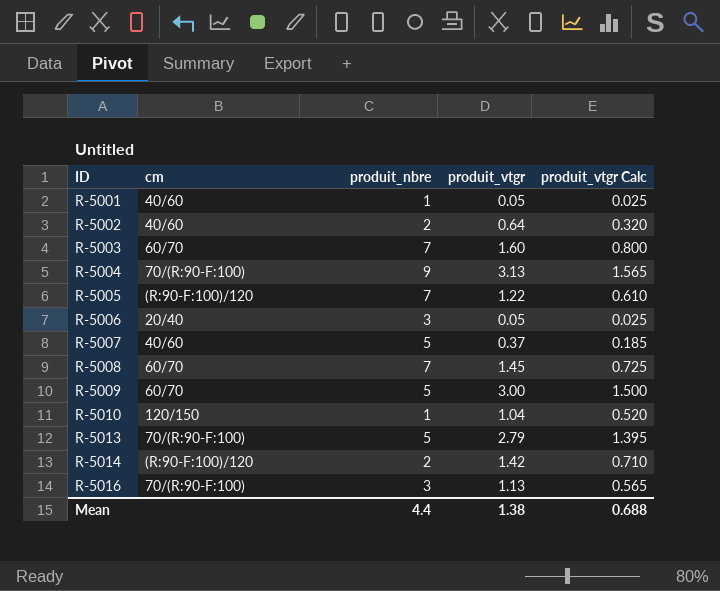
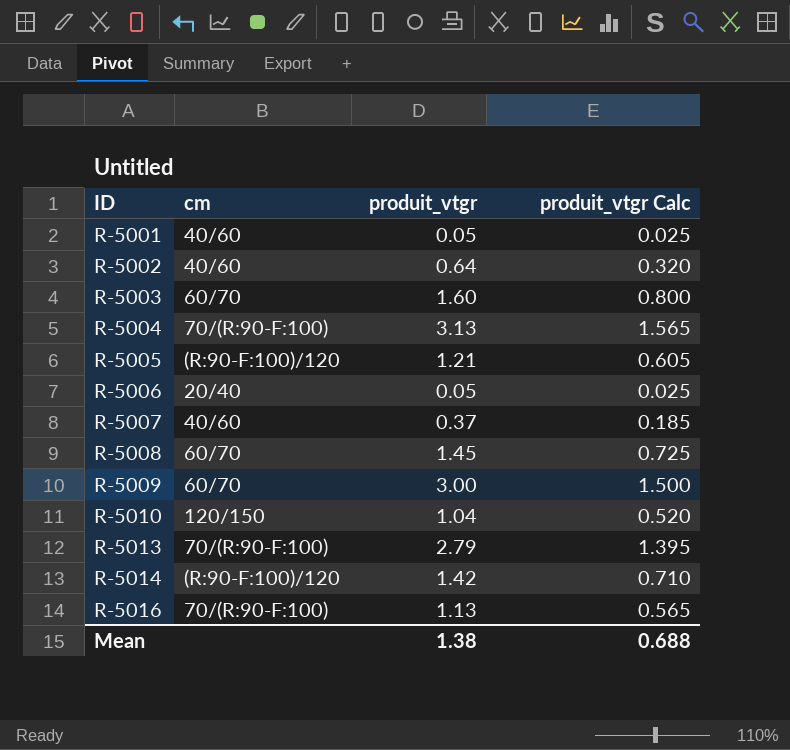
column produit_nbre | position: 3 -> none
R-5005 | produit_vtgr: 1.22 -> 1.21
R-5005 | produit_vtgr Calc: 0.610 -> 0.605

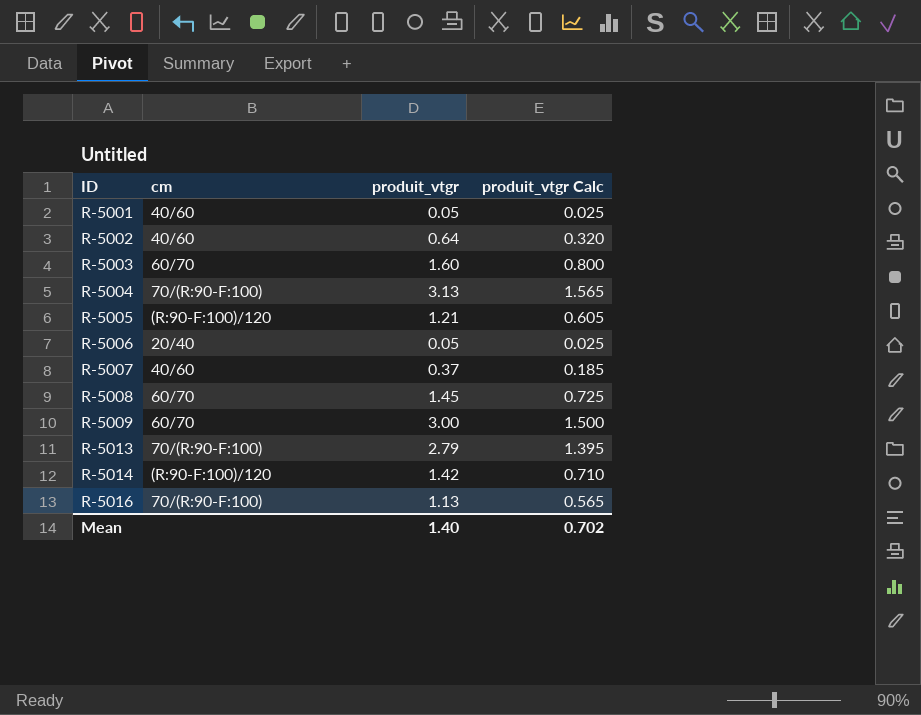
row R-5010: 120/150 | 1.04 | 0.520 -> none
Mean | produit_vtgr: 1.38 -> 1.40
Mean | produit_vtgr Calc: 0.688 -> 0.702

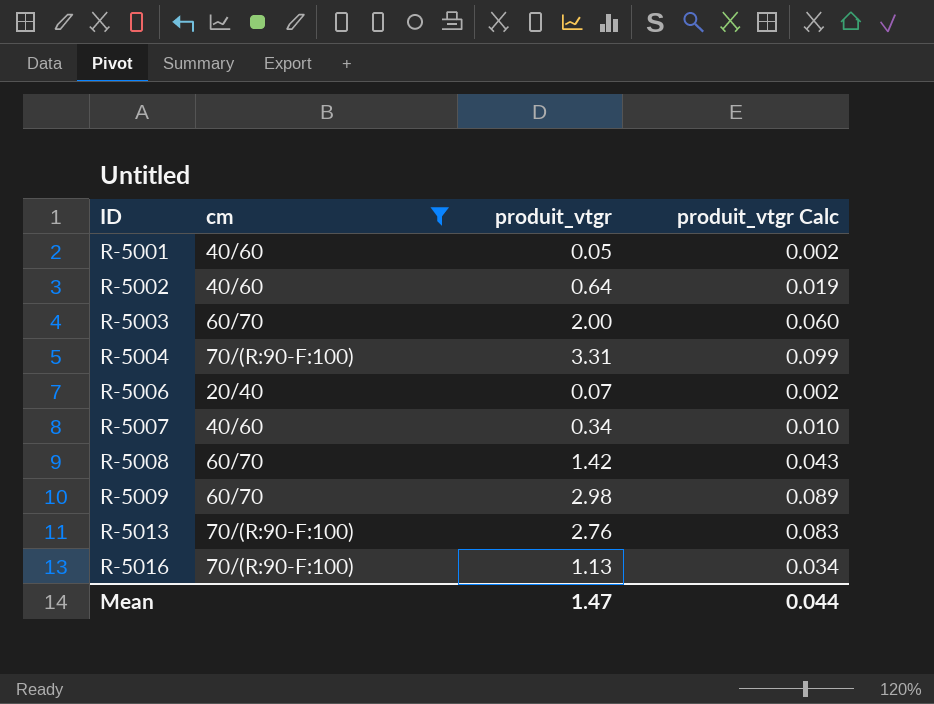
filter: none -> cm != (R:90-F:100)/120
column produit_vtgr Calc | formula: [produit_vtgr] * 0.5 -> [produit_vtgr] * 0.03
R-5003 | produit_vtgr: 1.60 -> 2.00
R-5004 | produit_vtgr: 3.13 -> 3.31
R-5006 | produit_vtgr: 0.05 -> 0.07
R-5007 | produit_vtgr: 0.37 -> 0.34
R-5008 | produit_vtgr: 1.45 -> 1.42
R-5009 | produit_vtgr: 3.00 -> 2.98
R-5013 | produit_vtgr: 2.79 -> 2.76
Mean | produit_vtgr: 1.40 -> 1.47
Mean | produit_vtgr Calc: 0.702 -> 0.044

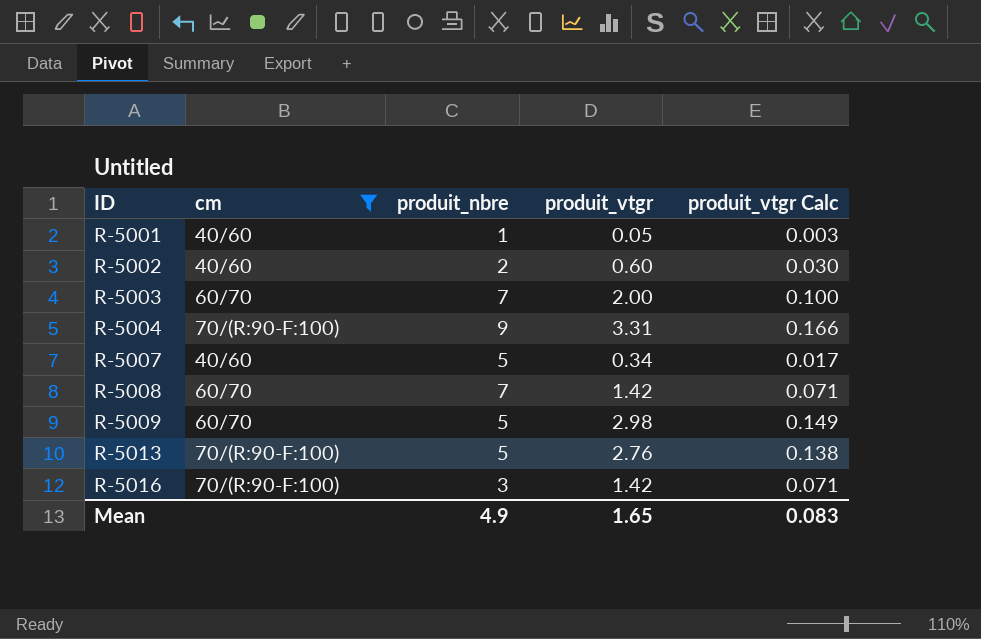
column produit_nbre | position: none -> 3
column produit_vtgr Calc | formula: [produit_vtgr] * 0.03 -> [produit_vtgr] * 0.05
row R-5006: 20/40 | 0.07 | 0.002 -> none
R-5002 | produit_vtgr: 0.64 -> 0.60
R-5016 | produit_vtgr: 1.13 -> 1.42
Mean | produit_vtgr: 1.47 -> 1.65
Mean | produit_vtgr Calc: 0.044 -> 0.083

